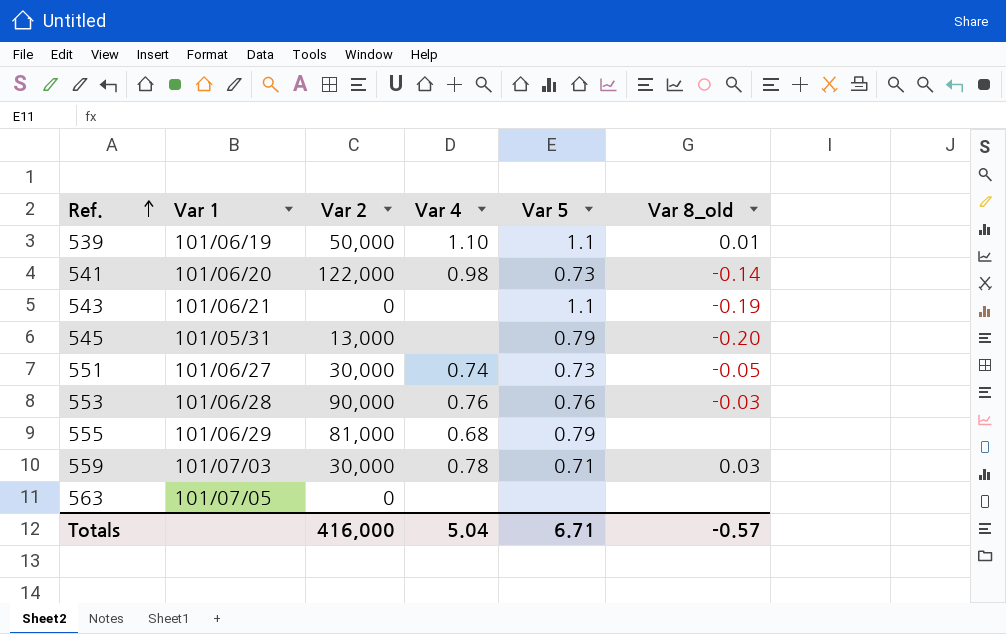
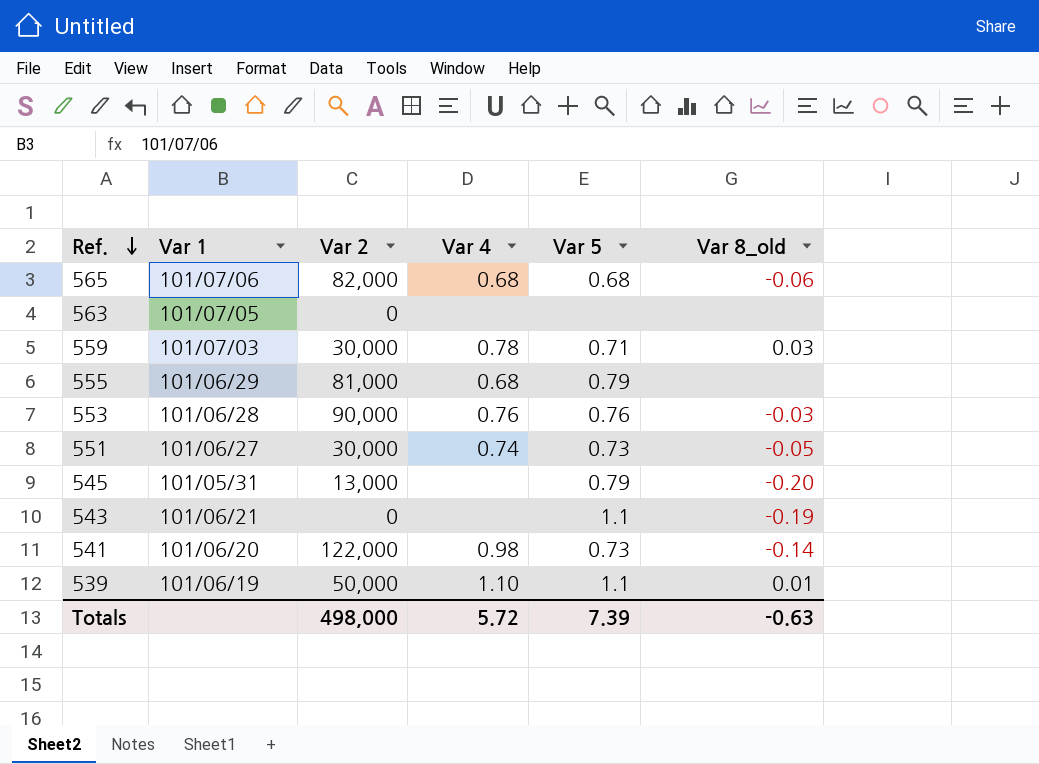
row order: Ref. ascending -> Ref. descending
row 565: none -> 101/07/06 | 82,000 | 0.68 | 0.68 | -0.06
Totals | Var 2: 416,000 -> 498,000
Totals | Var 4: 5.04 -> 5.72
Totals | Var 5: 6.71 -> 7.39
Totals | Var 8_old: -0.57 -> -0.63

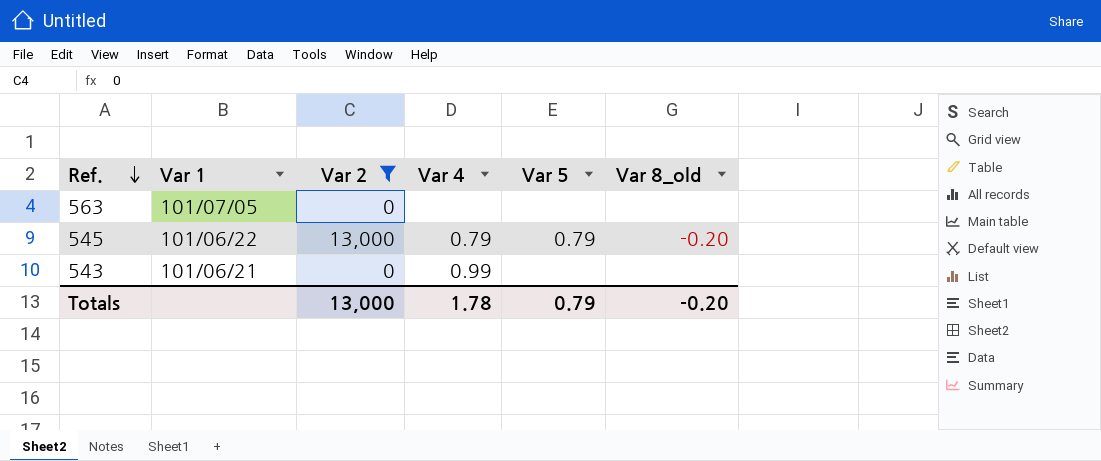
filter: none -> Var 2 <= 13,000
545 | Var 1: 101/05/31 -> 101/06/22
545 | Var 4: none -> 0.79
543 | Var 4: none -> 0.99
543 | Var 5: 1.1 -> none
543 | Var 8_old: -0.19 -> none
Totals | Var 2: 498,000 -> 13,000
Totals | Var 4: 5.72 -> 1.78
Totals | Var 5: 7.39 -> 0.79
Totals | Var 8_old: -0.63 -> -0.20

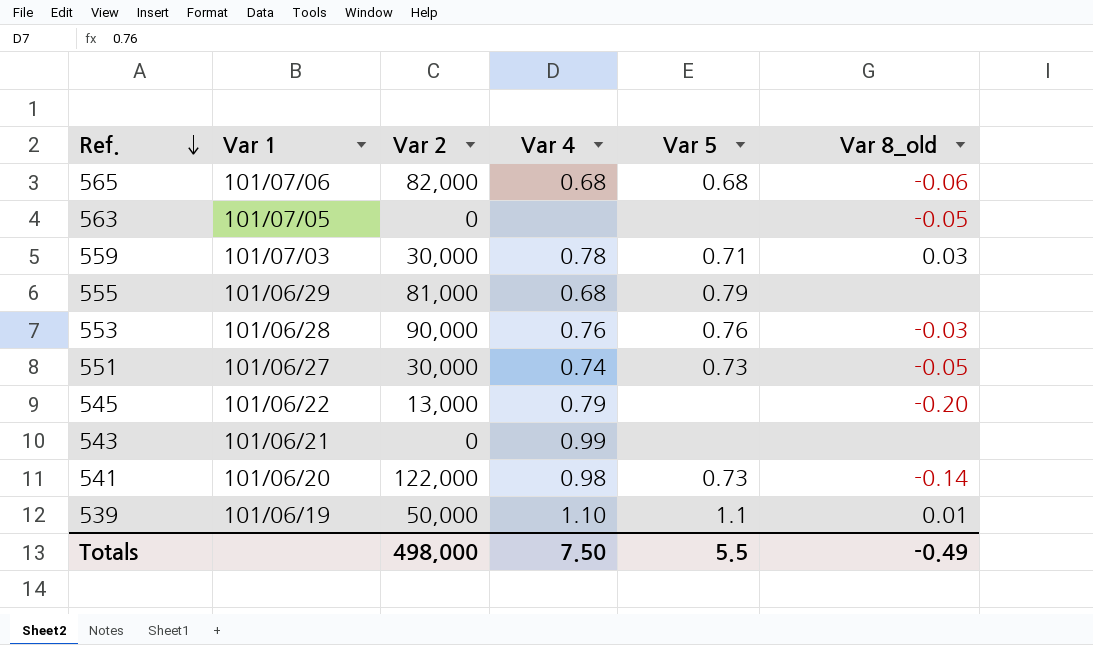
filter: Var 2 <= 13,000 -> none
563 | Var 8_old: none -> -0.05
545 | Var 5: 0.79 -> none
Totals | Var 2: 13,000 -> 498,000
Totals | Var 4: 1.78 -> 7.50
Totals | Var 5: 0.79 -> 5.5
Totals | Var 8_old: -0.20 -> -0.49

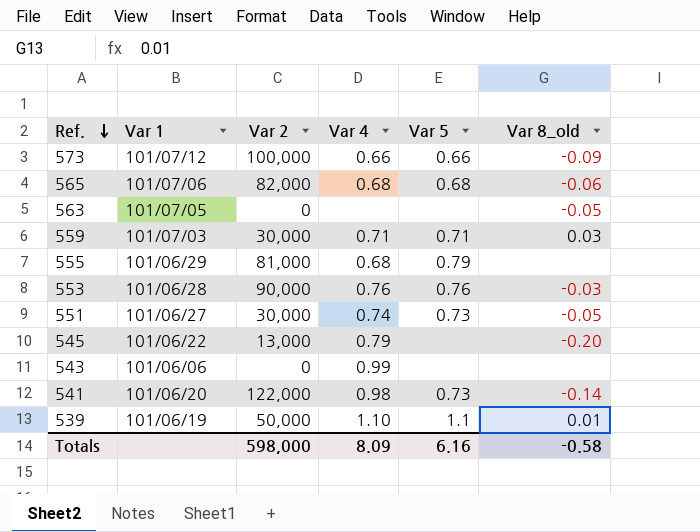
row 573: none -> 101/07/12 | 100,000 | 0.66 | 0.66 | -0.09
559 | Var 4: 0.78 -> 0.71
543 | Var 1: 101/06/21 -> 101/06/06
Totals | Var 2: 498,000 -> 598,000
Totals | Var 4: 7.50 -> 8.09
Totals | Var 5: 5.5 -> 6.16
Totals | Var 8_old: -0.49 -> -0.58

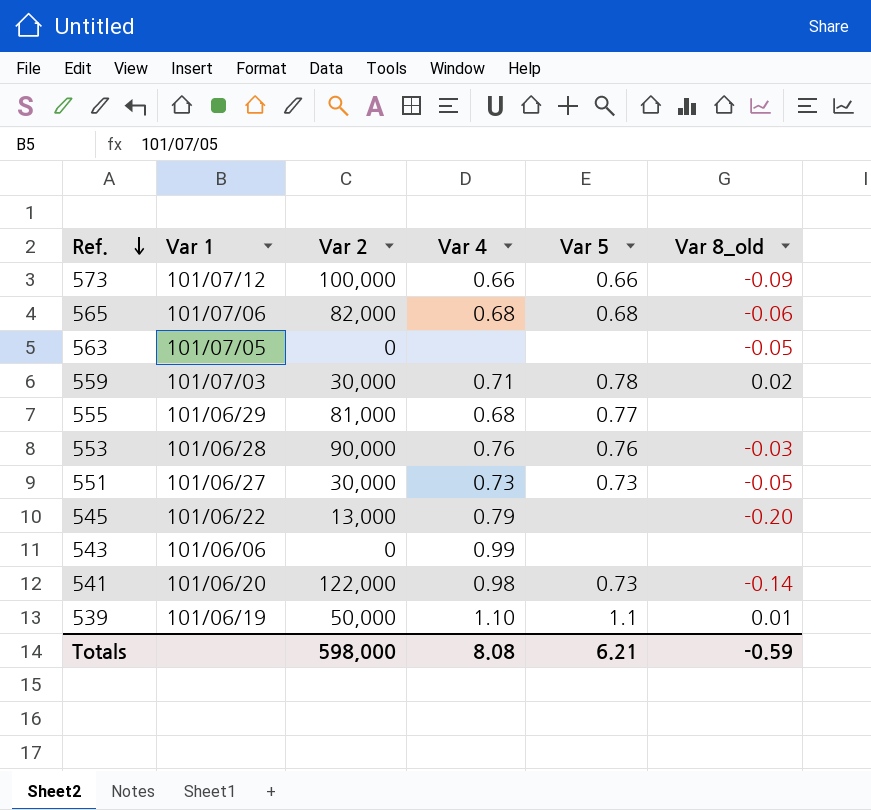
559 | Var 5: 0.71 -> 0.78
559 | Var 8_old: 0.03 -> 0.02
555 | Var 5: 0.79 -> 0.77
551 | Var 4: 0.74 -> 0.73
Totals | Var 4: 8.09 -> 8.08
Totals | Var 5: 6.16 -> 6.21
Totals | Var 8_old: -0.58 -> -0.59

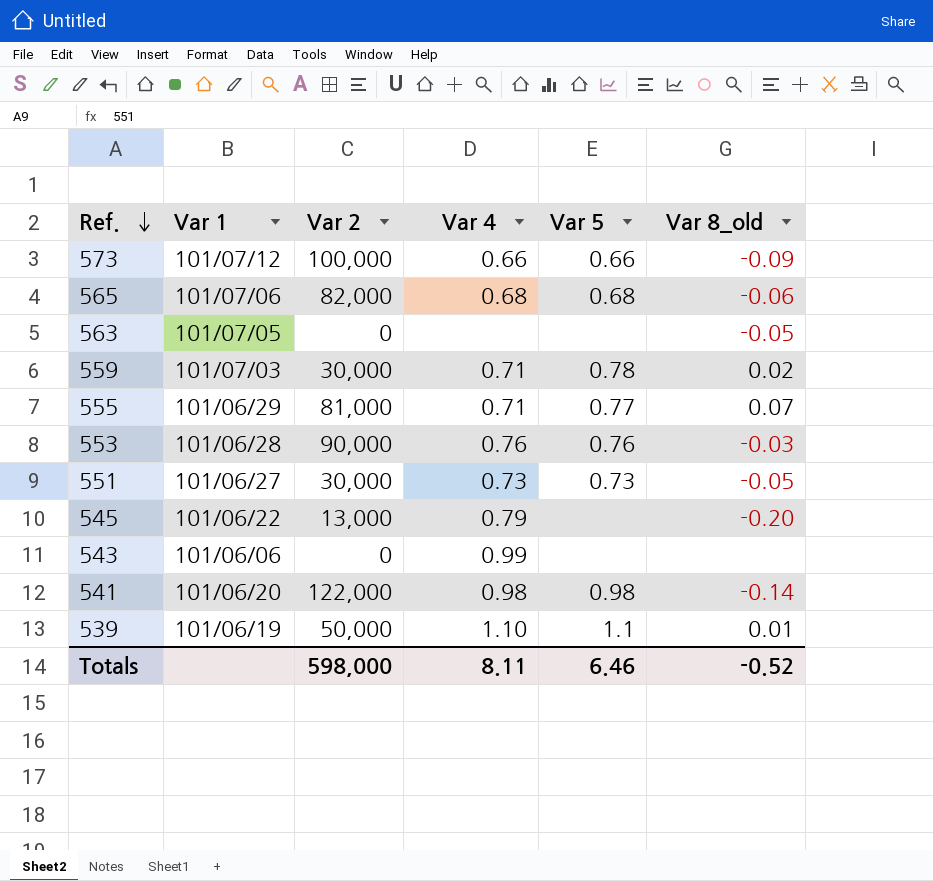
555 | Var 4: 0.68 -> 0.71
555 | Var 8_old: none -> 0.07
541 | Var 5: 0.73 -> 0.98
Totals | Var 4: 8.08 -> 8.11
Totals | Var 5: 6.21 -> 6.46
Totals | Var 8_old: -0.59 -> -0.52

